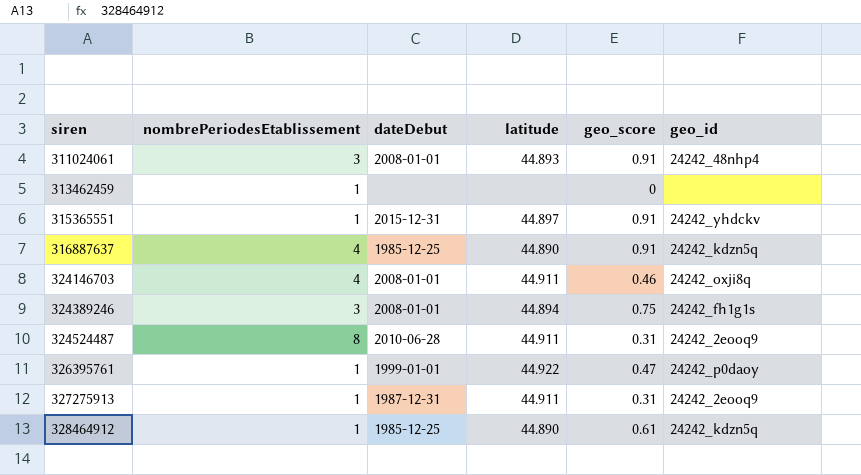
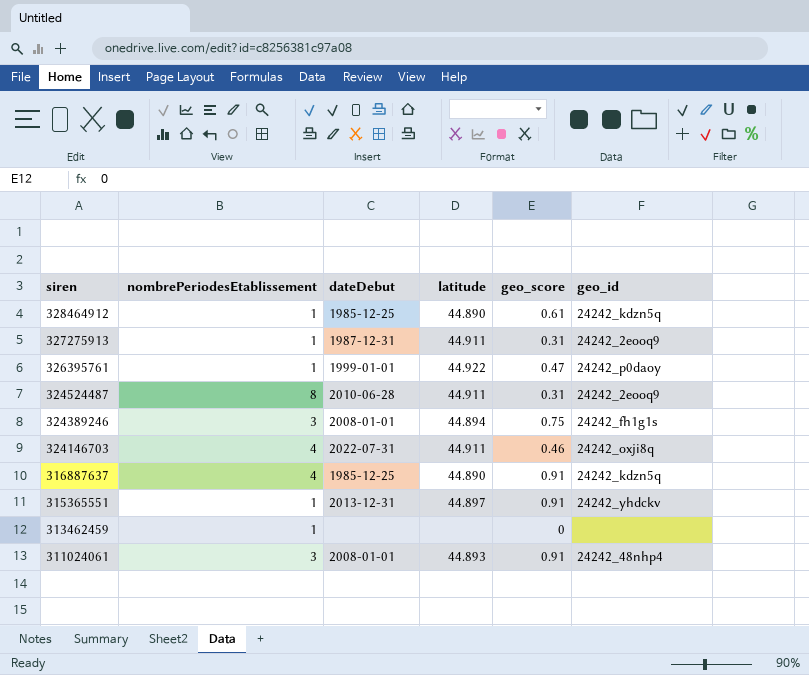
row order: siren ascending -> siren descending
324146703 | dateDebut: 2008-01-01 -> 2022-07-31
315365551 | dateDebut: 2015-12-31 -> 2013-12-31

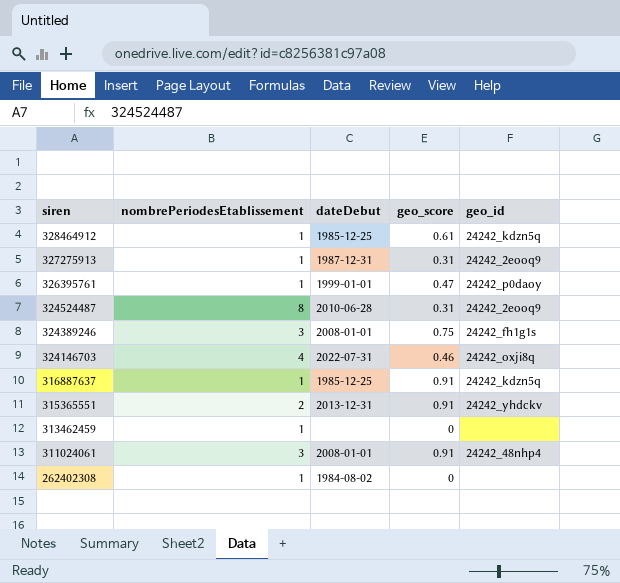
column latitude | position: 4 -> none
316887637 | nombrePeriodesEtablissement: 4 -> 1
315365551 | nombrePeriodesEtablissement: 1 -> 2
row 262402308: none -> 1 | 1984-08-02 | 0 | none

